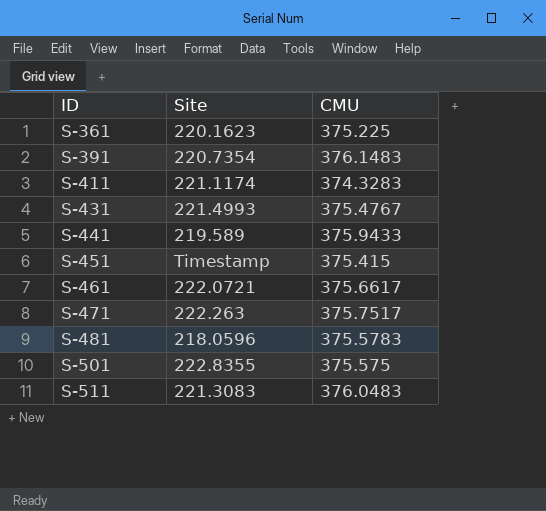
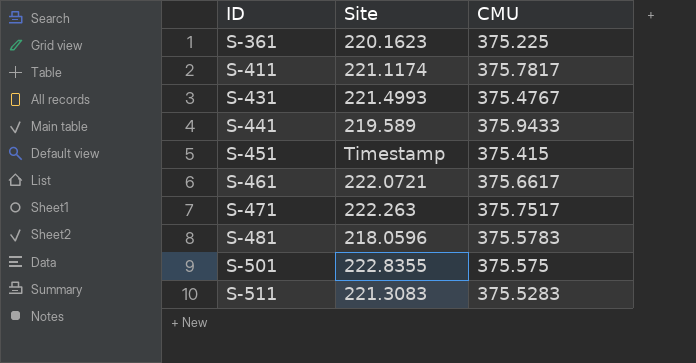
row S-391: 220.7354 | 376.1483 -> none
S-411 | CMU: 374.3283 -> 375.7817
S-511 | CMU: 376.0483 -> 375.5283

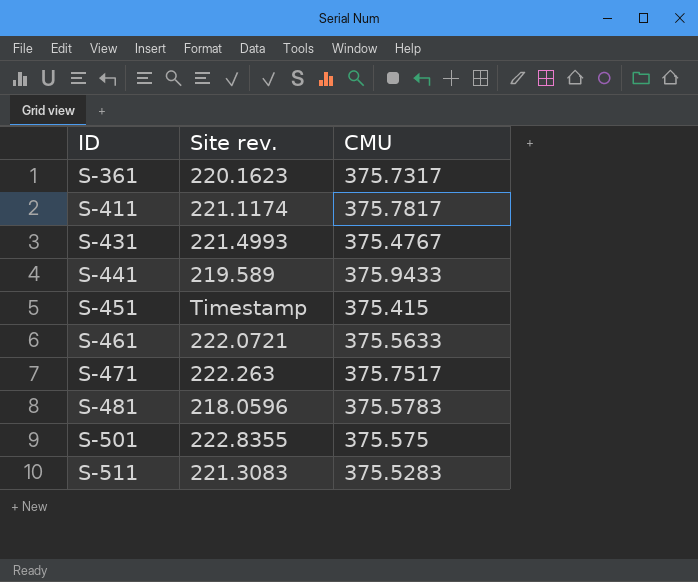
column name: Site -> Site rev.
S-361 | CMU: 375.225 -> 375.7317
S-461 | CMU: 375.6617 -> 375.5633

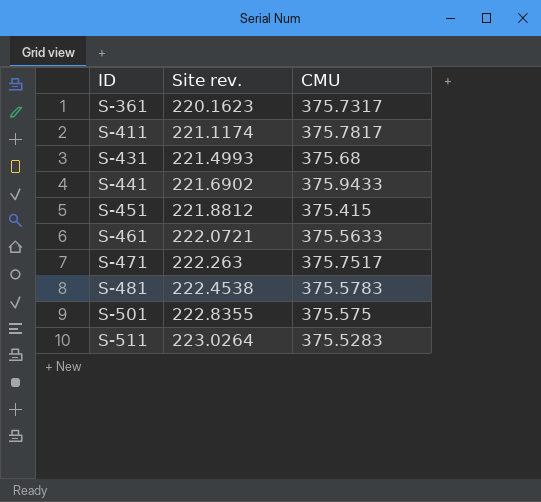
S-431 | CMU: 375.4767 -> 375.68
S-441 | Site rev.: 219.589 -> 221.6902
S-451 | Site rev.: Timestamp -> 221.8812
S-481 | Site rev.: 218.0596 -> 222.4538
S-511 | Site rev.: 221.3083 -> 223.0264

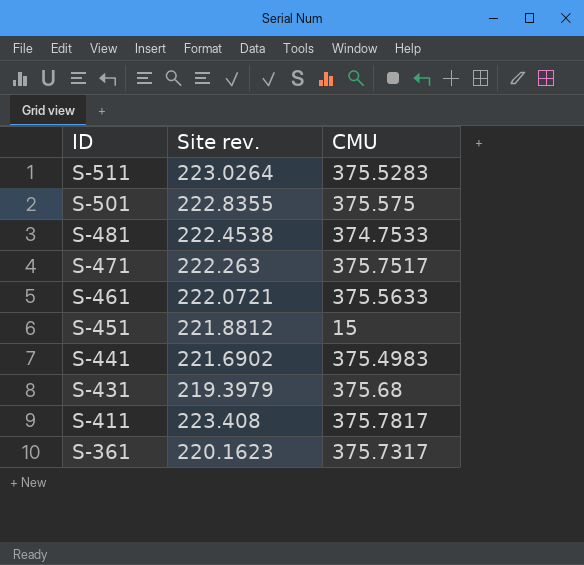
row order: ID ascending -> ID descending
S-481 | CMU: 375.5783 -> 374.7533
S-451 | CMU: 375.415 -> 15
S-441 | CMU: 375.9433 -> 375.4983
S-431 | Site rev.: 221.4993 -> 219.3979
S-411 | Site rev.: 221.1174 -> 223.408

